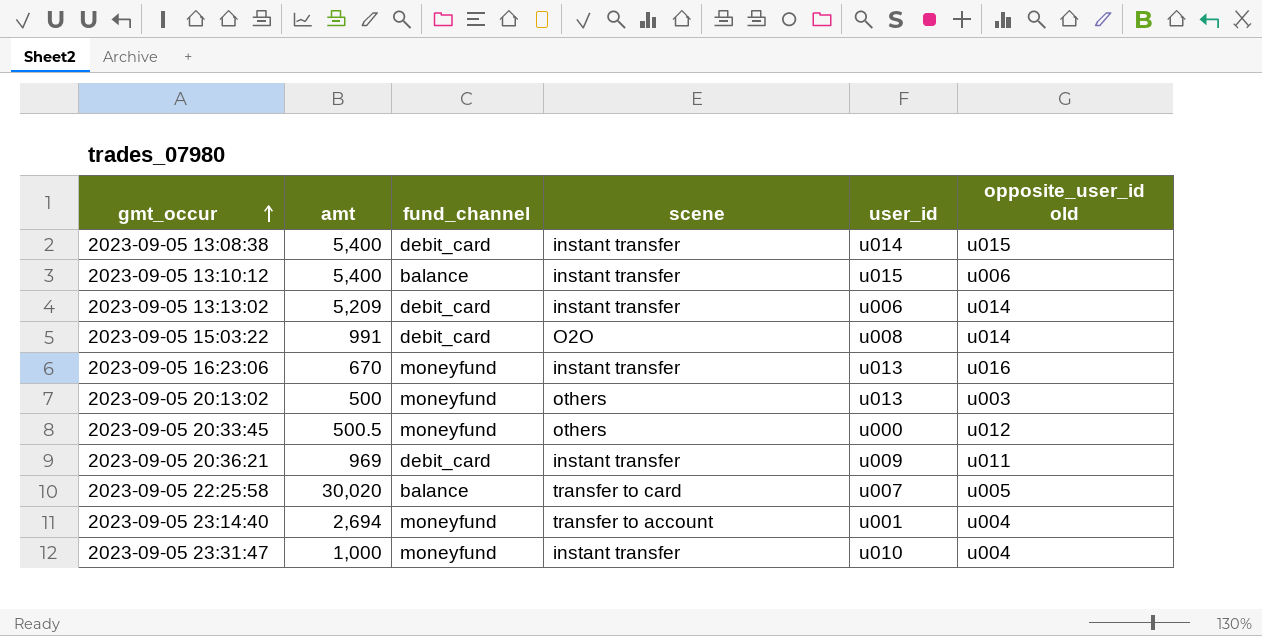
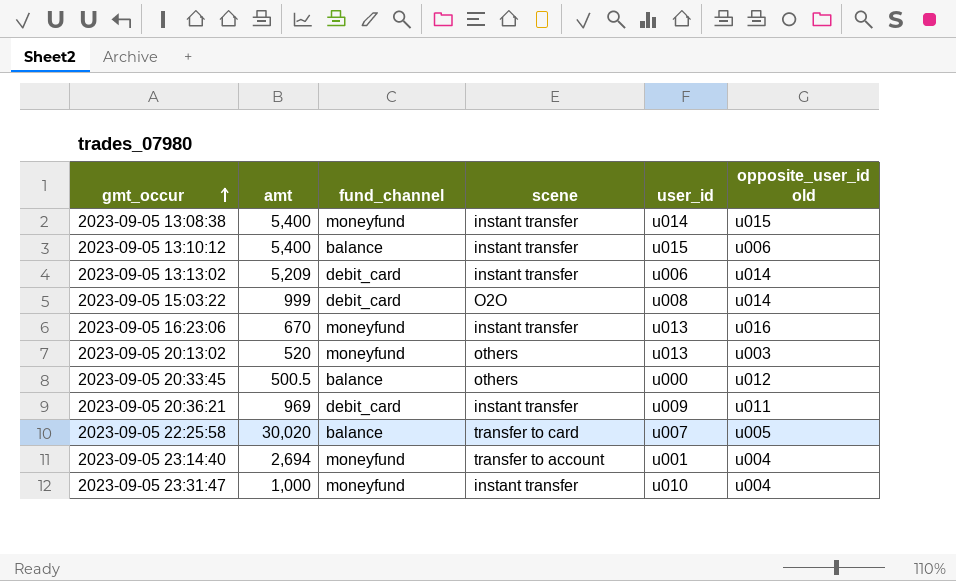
2023-09-05 13:08:38 | fund_channel: debit_card -> moneyfund
2023-09-05 15:03:22 | amt: 991 -> 999
2023-09-05 20:13:02 | amt: 500 -> 520
2023-09-05 20:33:45 | fund_channel: moneyfund -> balance

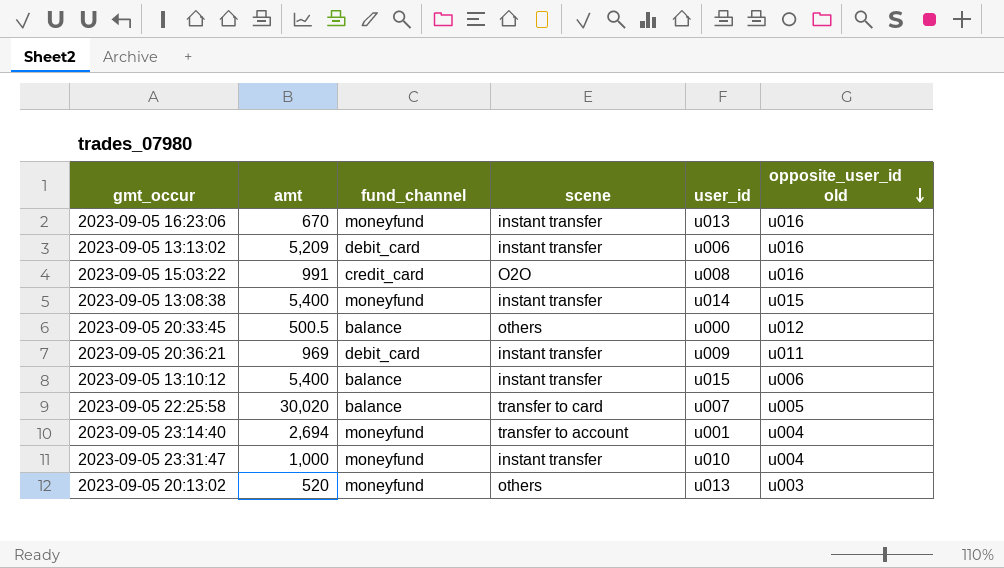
row order: gmt_occur ascending -> opposite_user_id old descending
2023-09-05 13:13:02 | opposite_user_id old: u014 -> u016
2023-09-05 15:03:22 | amt: 999 -> 991
2023-09-05 15:03:22 | fund_channel: debit_card -> credit_card
2023-09-05 15:03:22 | opposite_user_id old: u014 -> u016

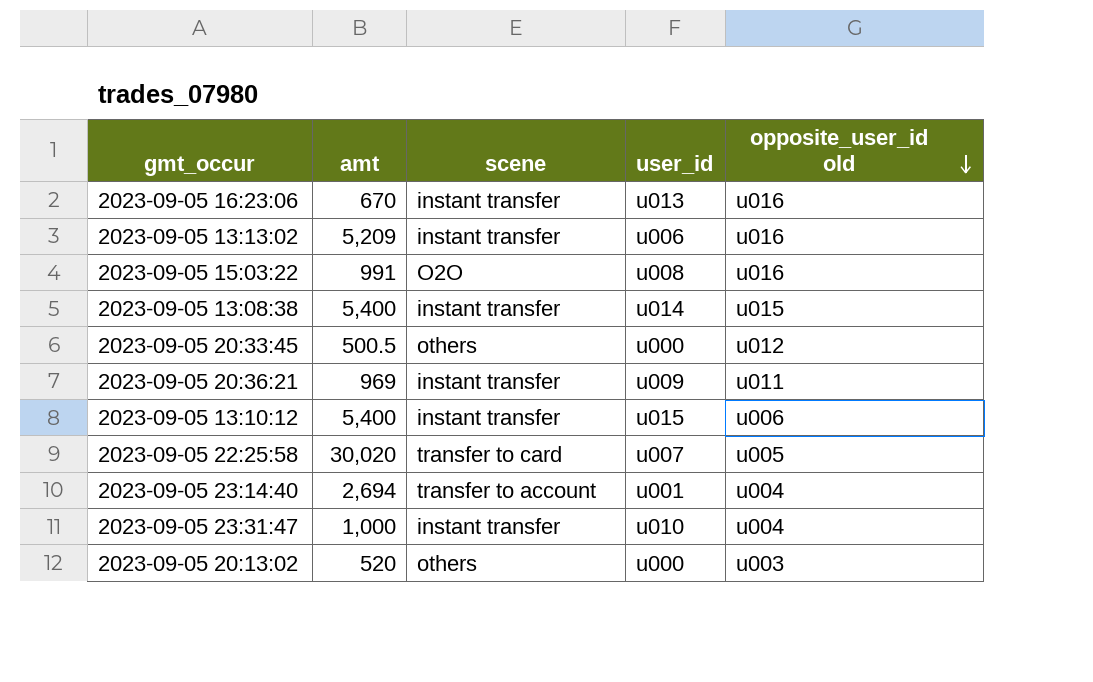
column fund_channel | position: 3 -> none
2023-09-05 20:13:02 | user_id: u013 -> u000

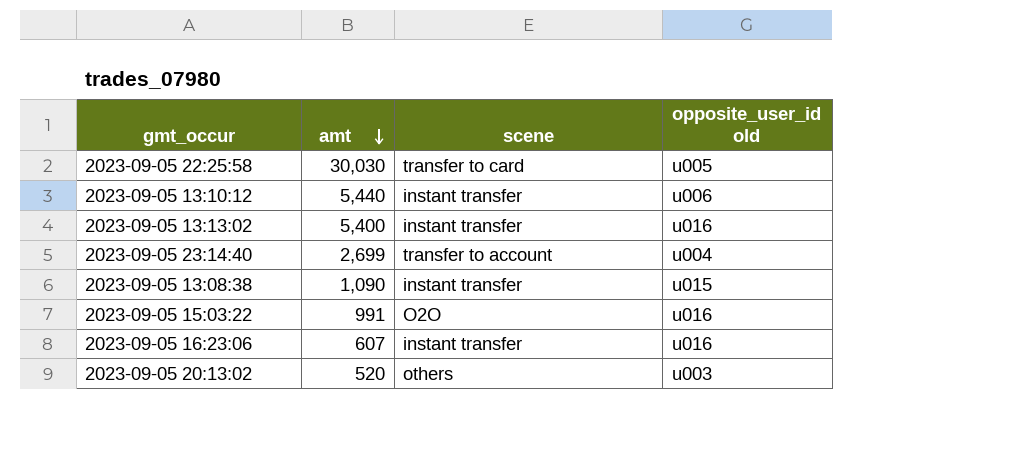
row order: opposite_user_id old descending -> amt descending
column user_id | position: 4 -> none
row 2023-09-05 20:33:45: 500.5 | others | u000 | u012 -> none
row 2023-09-05 20:36:21: 969 | instant transfer | u009 | u011 -> none
row 2023-09-05 23:31:47: 1,000 | instant transfer | u010 | u004 -> none
2023-09-05 22:25:58 | amt: 30,020 -> 30,030
2023-09-05 13:10:12 | amt: 5,400 -> 5,440
2023-09-05 13:13:02 | amt: 5,209 -> 5,400
2023-09-05 23:14:40 | amt: 2,694 -> 2,699
2023-09-05 13:08:38 | amt: 5,400 -> 1,090
2023-09-05 16:23:06 | amt: 670 -> 607

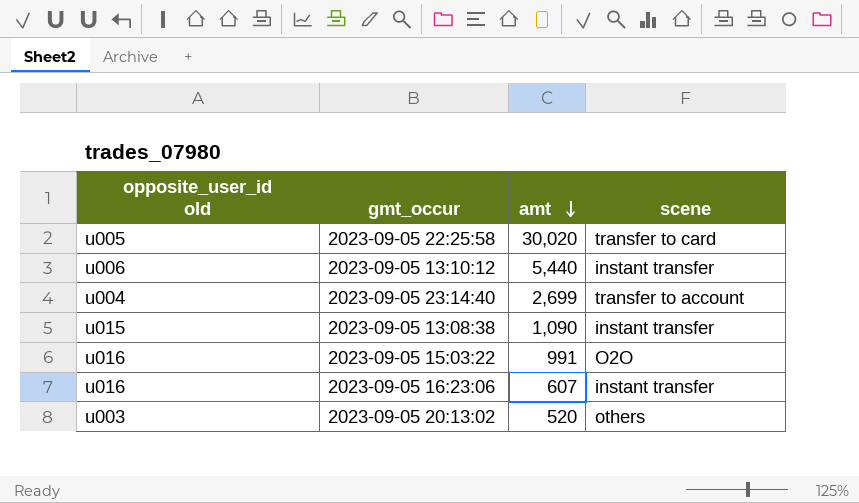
column opposite_user_id old | position: 4 -> 1
row 2023-09-05 13:13:02: 5,400 | instant transfer | u016 -> none
2023-09-05 22:25:58 | amt: 30,030 -> 30,020

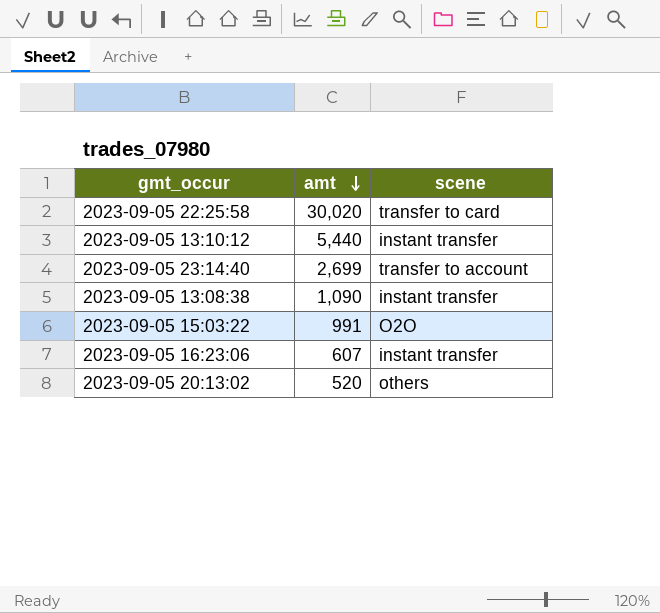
column opposite_user_id old | position: 1 -> none

